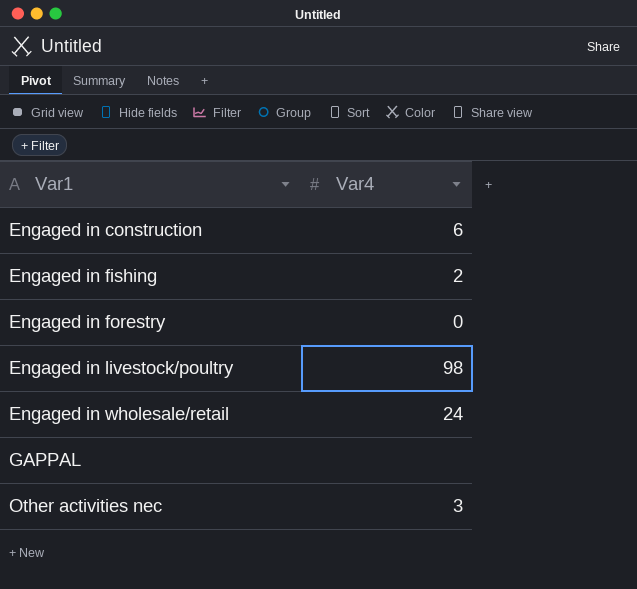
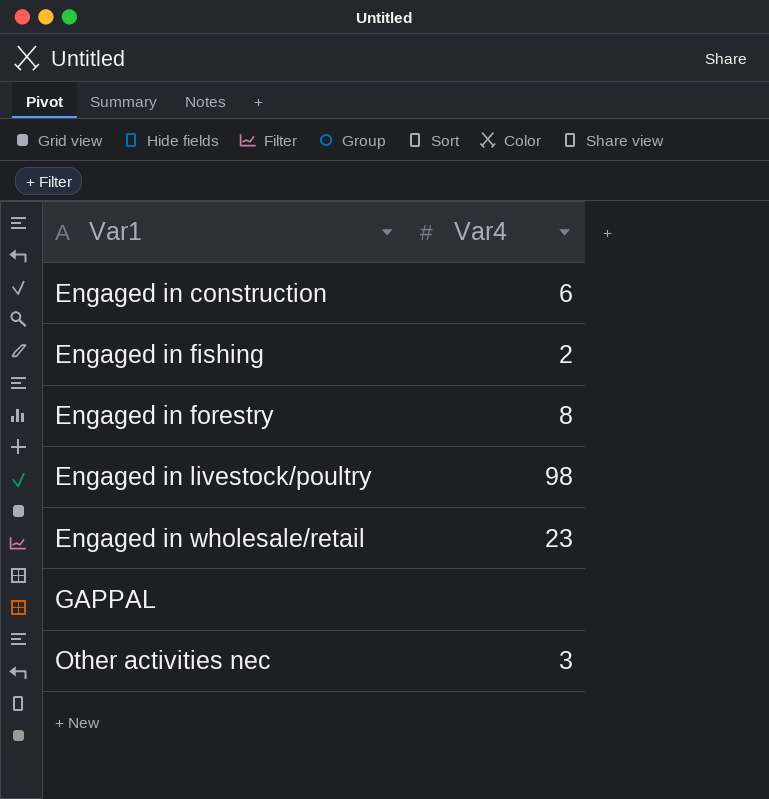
Engaged in forestry | Var4: 0 -> 8
Engaged in wholesale/retail | Var4: 24 -> 23

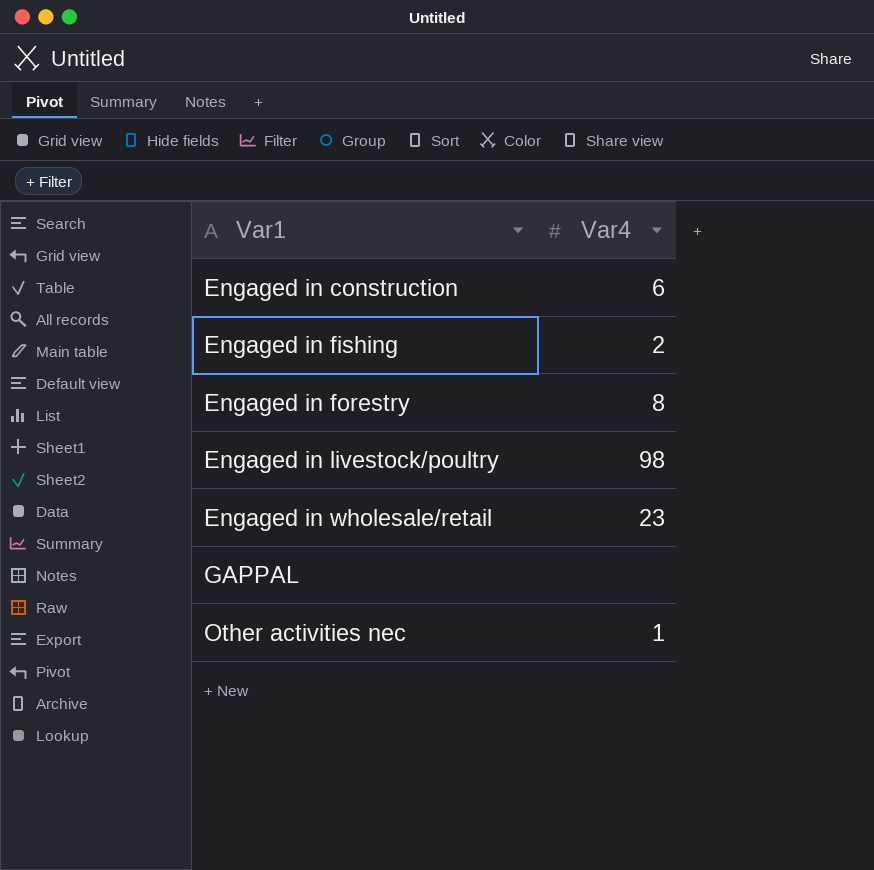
Other activities nec | Var4: 3 -> 1

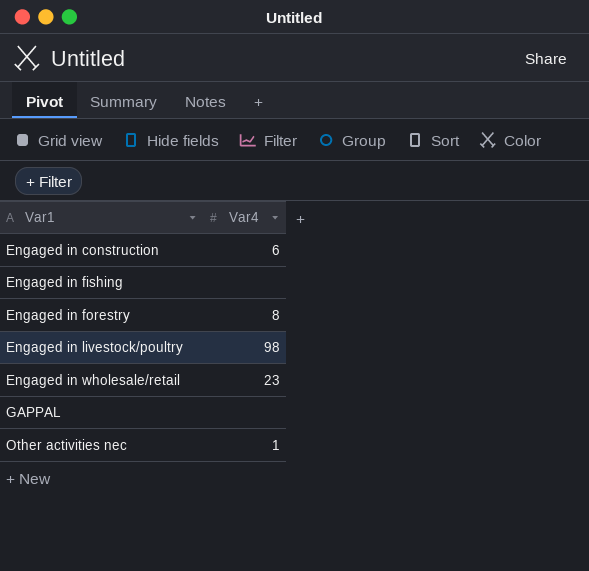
Engaged in fishing | Var4: 2 -> none

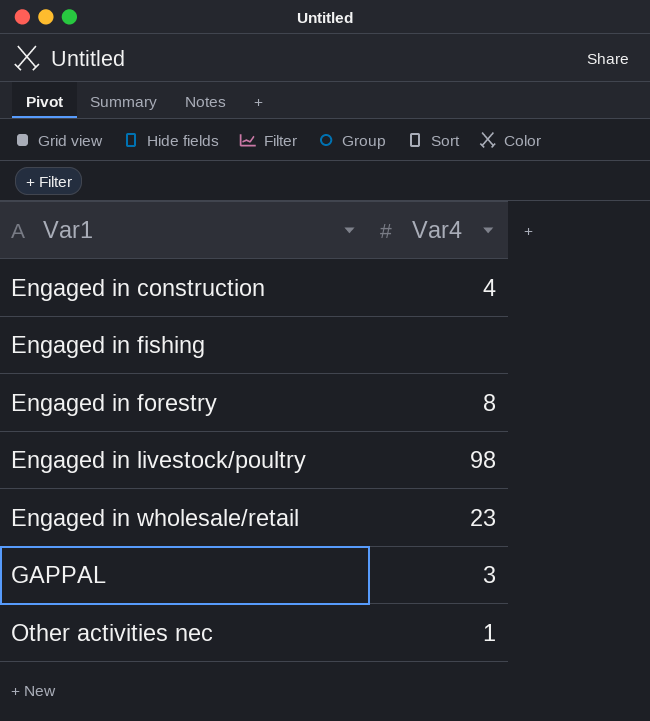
Engaged in construction | Var4: 6 -> 4
GAPPAL | Var4: none -> 3

